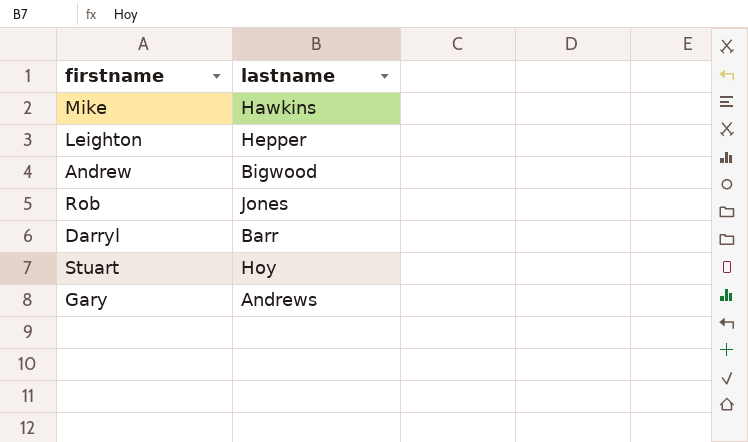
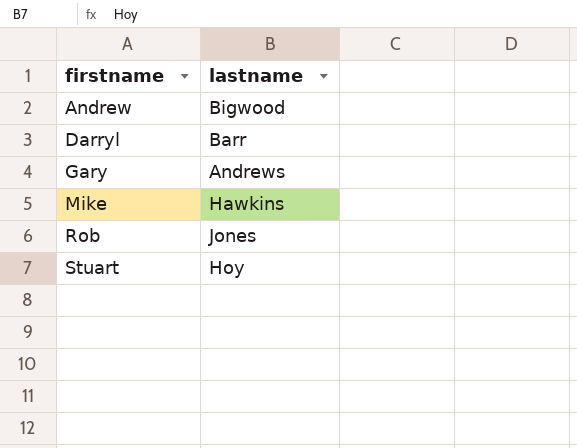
row order: none -> firstname ascending
row Leighton: Hepper -> none

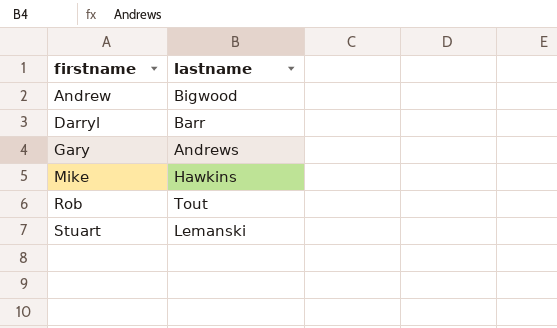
Rob | lastname: Jones -> Tout
Stuart | lastname: Hoy -> Lemanski

